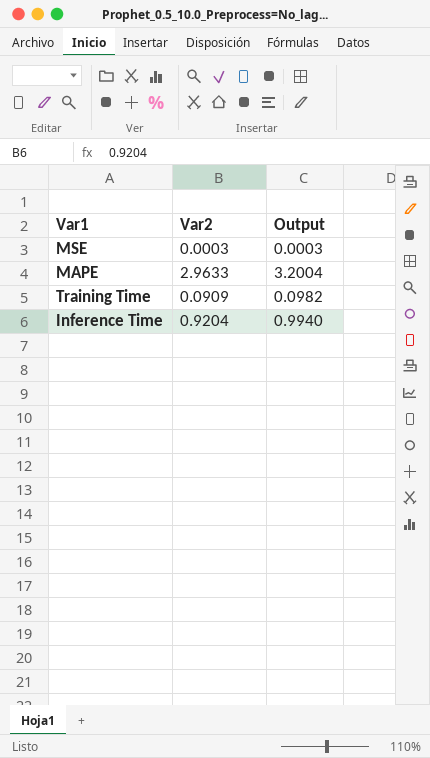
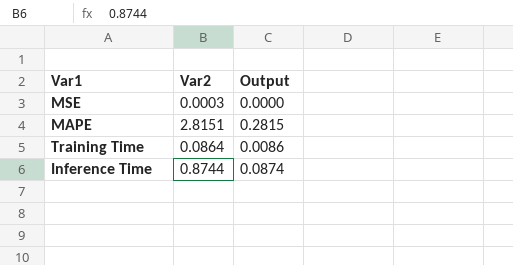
column Output | formula: [Var2] * 1.08 -> [Var2] * 0.1
MAPE | Var2: 2.9633 -> 2.8151
Training Time | Var2: 0.0909 -> 0.0864
Inference Time | Var2: 0.9204 -> 0.8744

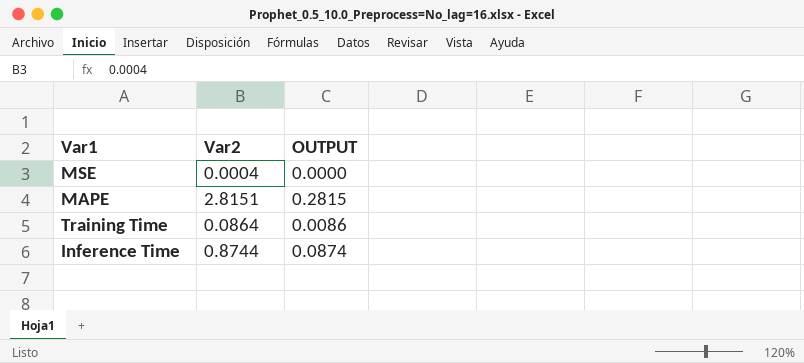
column name: Output -> OUTPUT
MSE | Var2: 0.0003 -> 0.0004

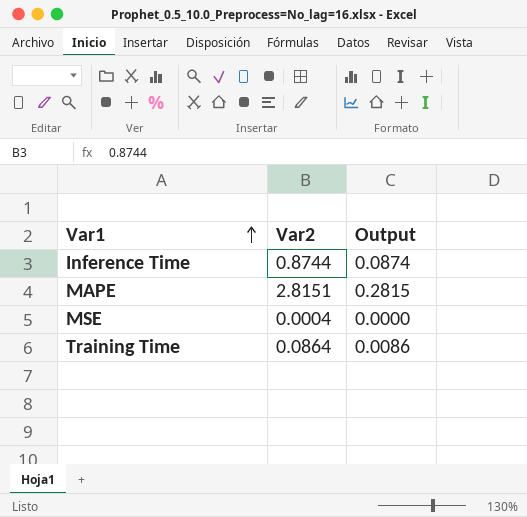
row order: none -> Var1 ascending
column name: OUTPUT -> Output

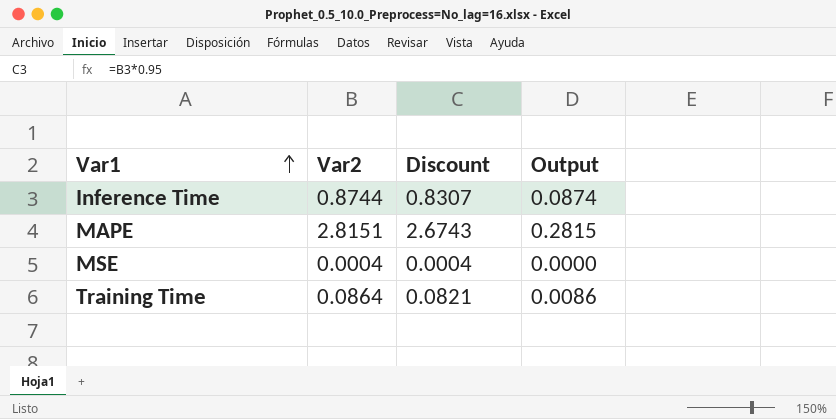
column Discount | formula: none -> [Var2] * 0.95

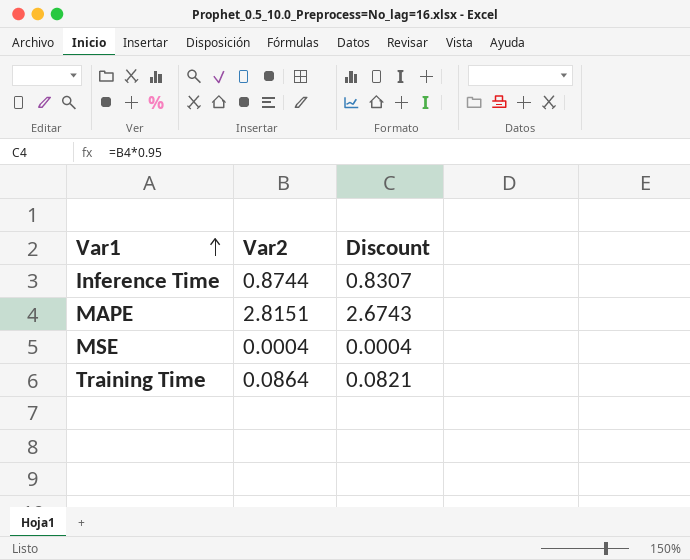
column Output | formula: [Var2] * 0.1 -> none

